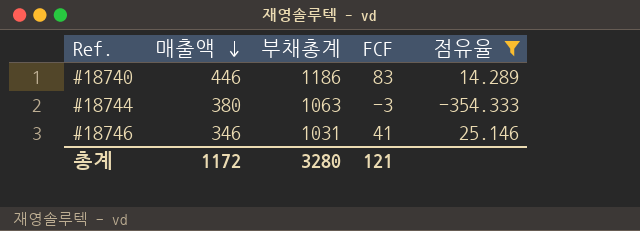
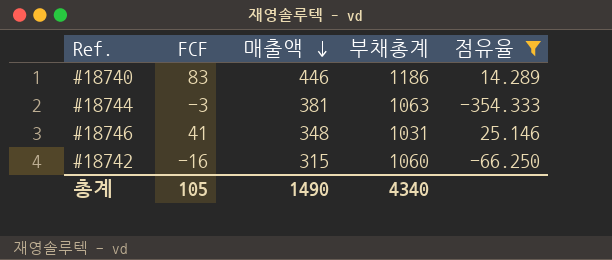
column FCF | position: 4 -> 2
#18744 | 매출액: 380 -> 381
#18746 | 매출액: 346 -> 348
row #18742: none -> -16 | 315 | 1060 | -66.250
총계 | FCF: 121 -> 105
총계 | 매출액: 1172 -> 1490
총계 | 부채총계: 3280 -> 4340

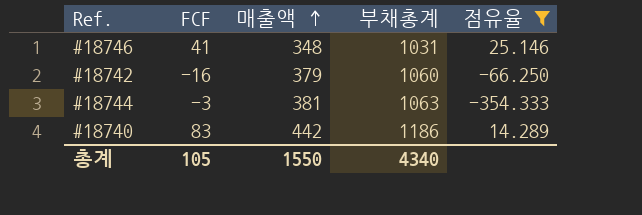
row order: 매출액 descending -> 매출액 ascending
#18742 | 매출액: 315 -> 379
#18740 | 매출액: 446 -> 442
총계 | 매출액: 1490 -> 1550

